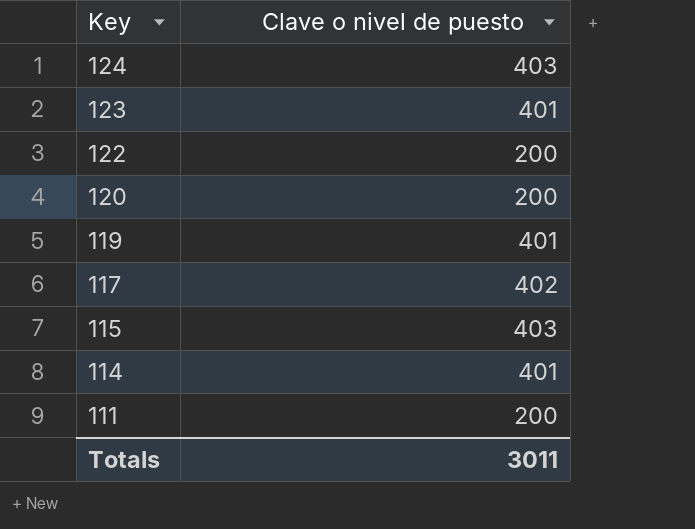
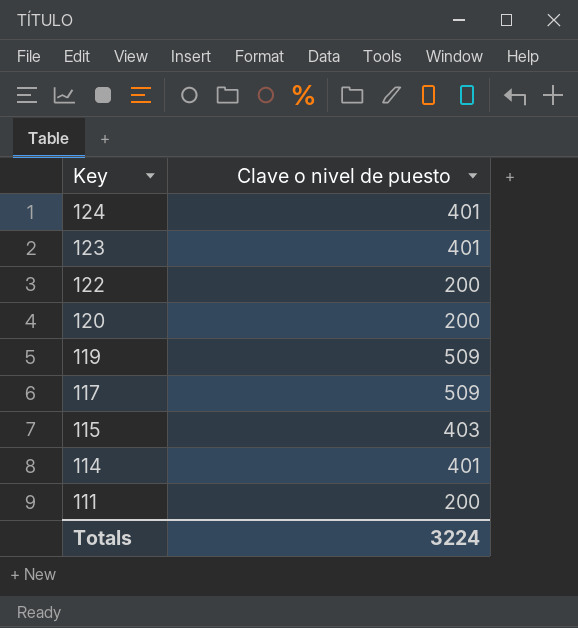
124 | Clave o nivel de puesto: 403 -> 401
119 | Clave o nivel de puesto: 401 -> 509
117 | Clave o nivel de puesto: 402 -> 509
Totals | Clave o nivel de puesto: 3011 -> 3224

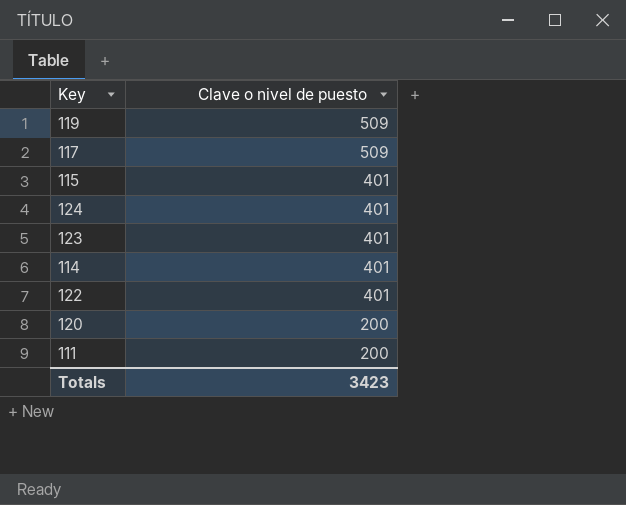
row order: Key descending -> Clave o nivel de puesto descending
115 | Clave o nivel de puesto: 403 -> 401
122 | Clave o nivel de puesto: 200 -> 401
Totals | Clave o nivel de puesto: 3224 -> 3423

